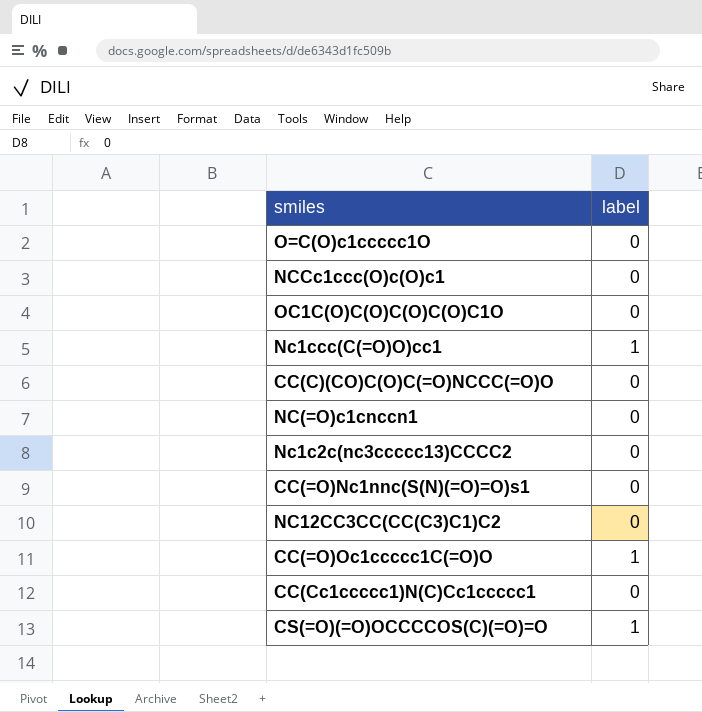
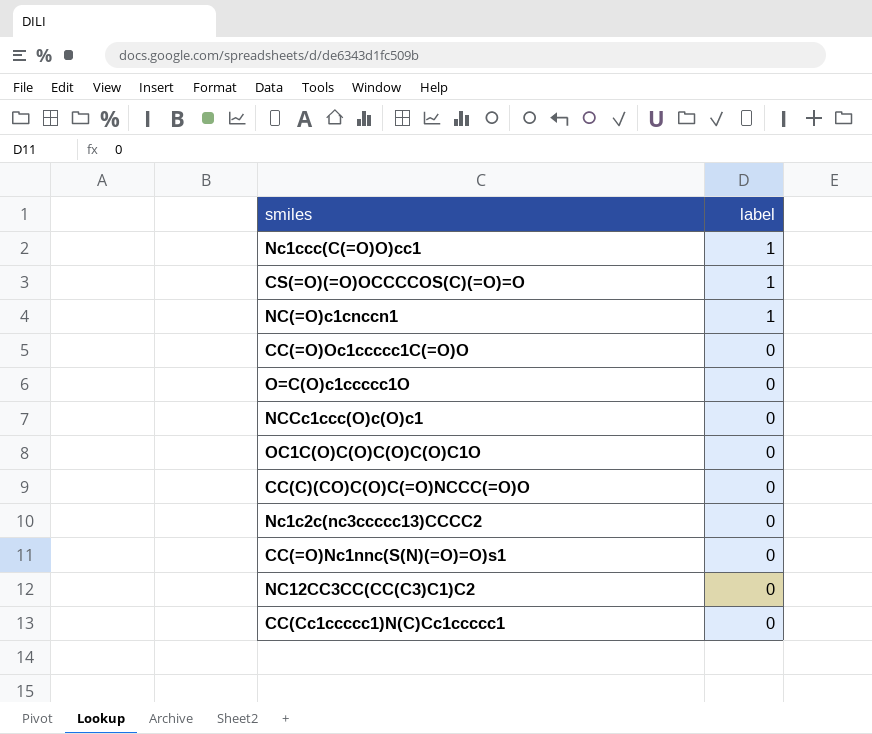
row order: none -> label descending
NC(=O)c1cnccn1 | label: 0 -> 1
CC(=O)Oc1ccccc1C(=O)O | label: 1 -> 0

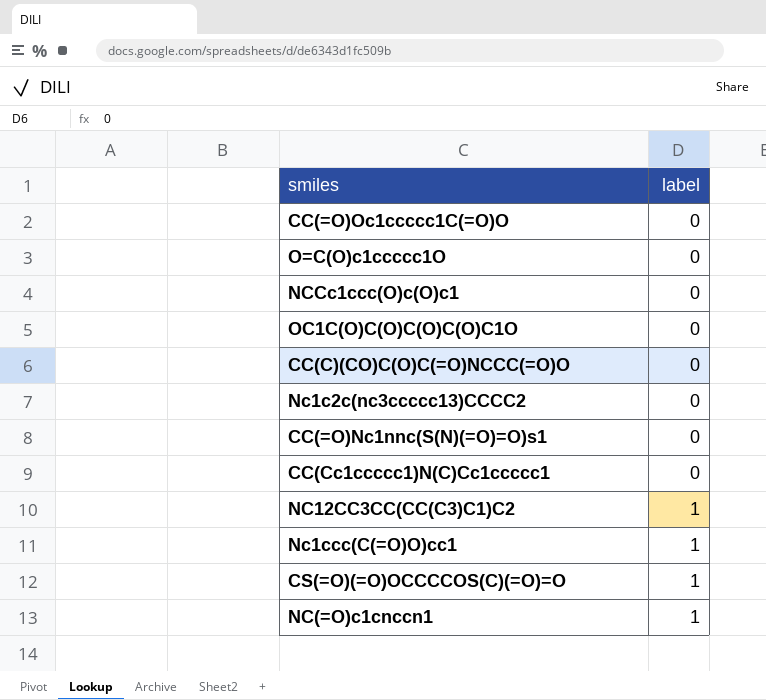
row order: label descending -> label ascending
NC12CC3CC(CC(C3)C1)C2 | label: 0 -> 1

